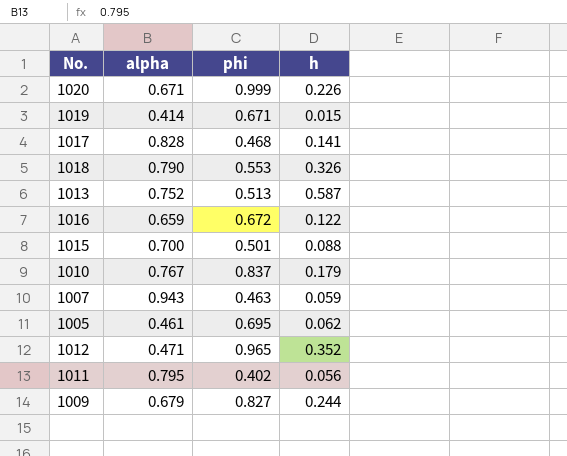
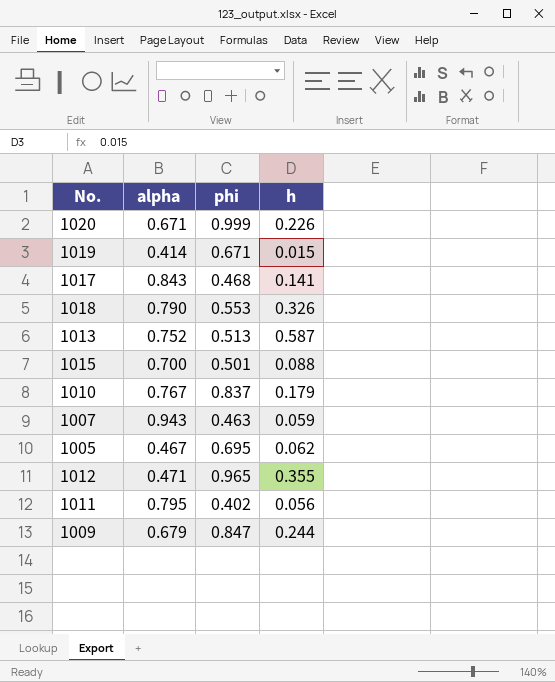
row 1016: 0.659 | 0.672 | 0.122 -> none
1017 | alpha: 0.828 -> 0.843
1005 | alpha: 0.461 -> 0.467
1012 | h: 0.352 -> 0.355
1009 | phi: 0.827 -> 0.847

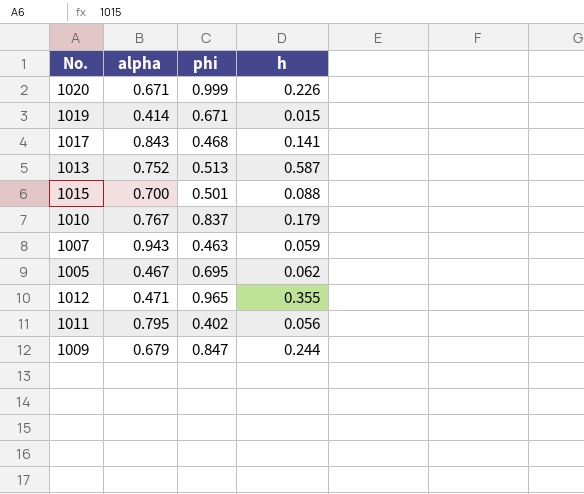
row 1018: 0.790 | 0.553 | 0.326 -> none

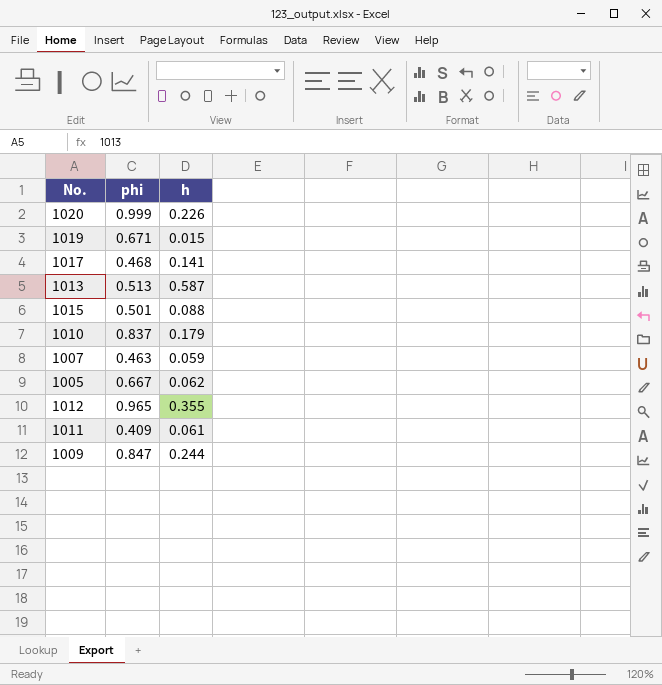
column alpha | position: 2 -> none
1005 | phi: 0.695 -> 0.667
1011 | phi: 0.402 -> 0.409
1011 | h: 0.056 -> 0.061

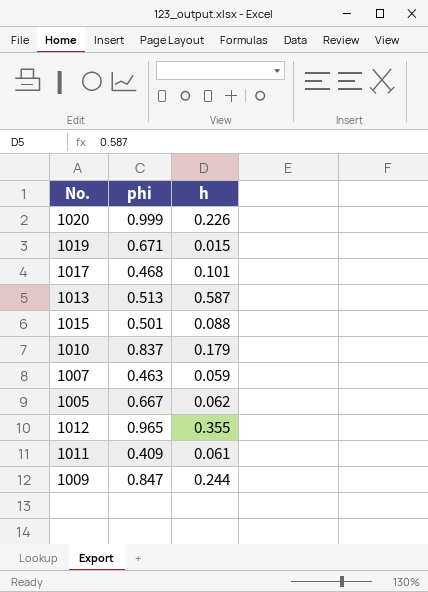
1017 | h: 0.141 -> 0.101

